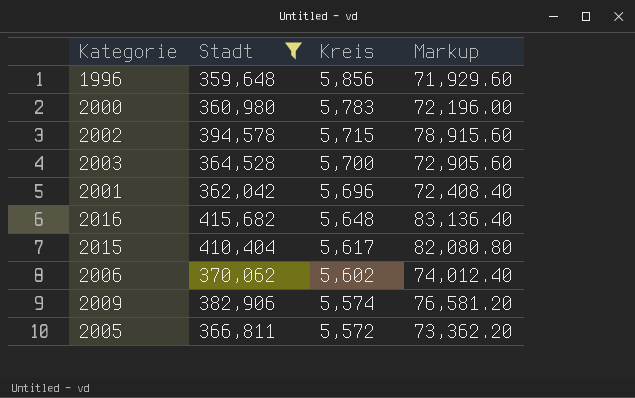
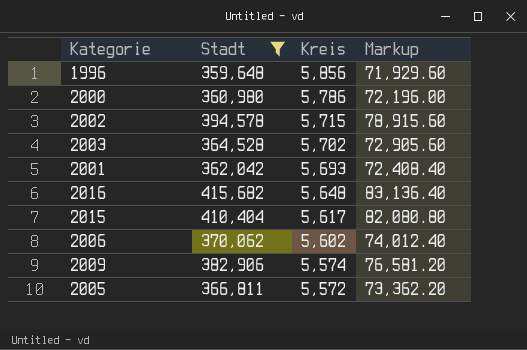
2000 | Kreis: 5,783 -> 5,786
2003 | Kreis: 5,700 -> 5,702
2001 | Kreis: 5,696 -> 5,693

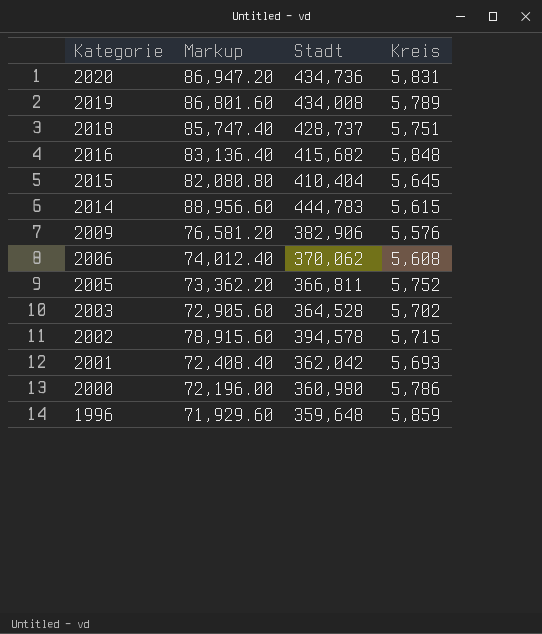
filter: Stadt <= 415,682 -> none
row order: Kreis descending -> Kategorie descending
column Markup | position: 4 -> 2
2016 | Kreis: 5,648 -> 5,848
2015 | Kreis: 5,617 -> 5,645
2009 | Kreis: 5,574 -> 5,576
2006 | Kreis: 5,602 -> 5,608
2005 | Kreis: 5,572 -> 5,752
1996 | Kreis: 5,856 -> 5,859

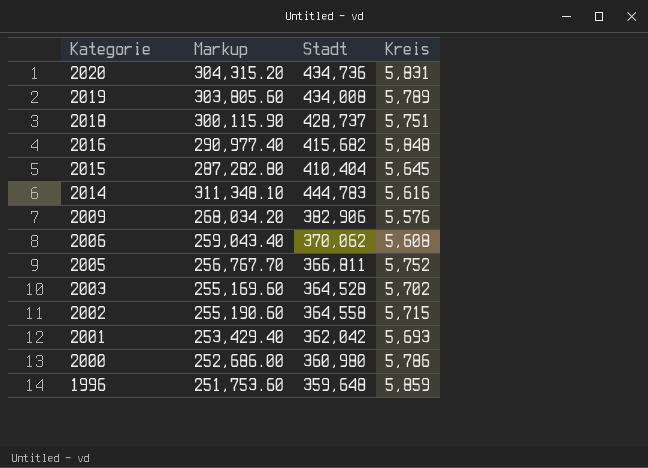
column Markup | formula: [Stadt] * 0.2 -> [Stadt] * 0.7
2014 | Kreis: 5,615 -> 5,616
2002 | Stadt: 394,578 -> 364,558

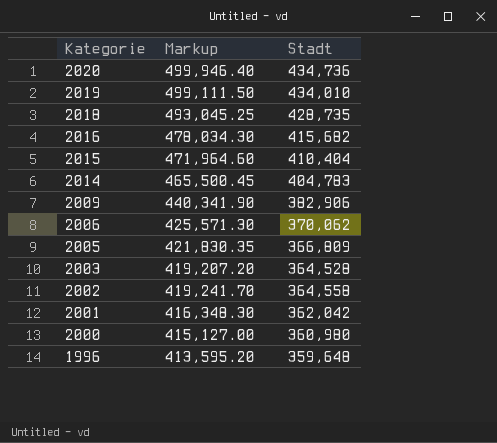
column Kreis | position: 4 -> none
column Markup | formula: [Stadt] * 0.7 -> [Stadt] * 1.15
2019 | Stadt: 434,008 -> 434,010
2018 | Stadt: 428,737 -> 428,735
2014 | Stadt: 444,783 -> 404,783
2005 | Stadt: 366,811 -> 366,809

